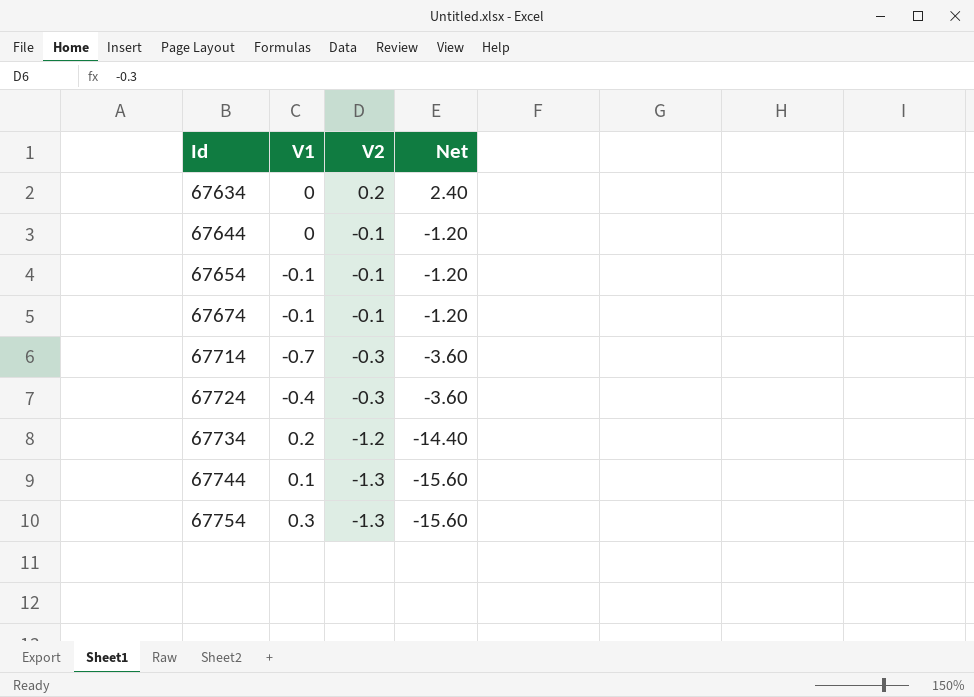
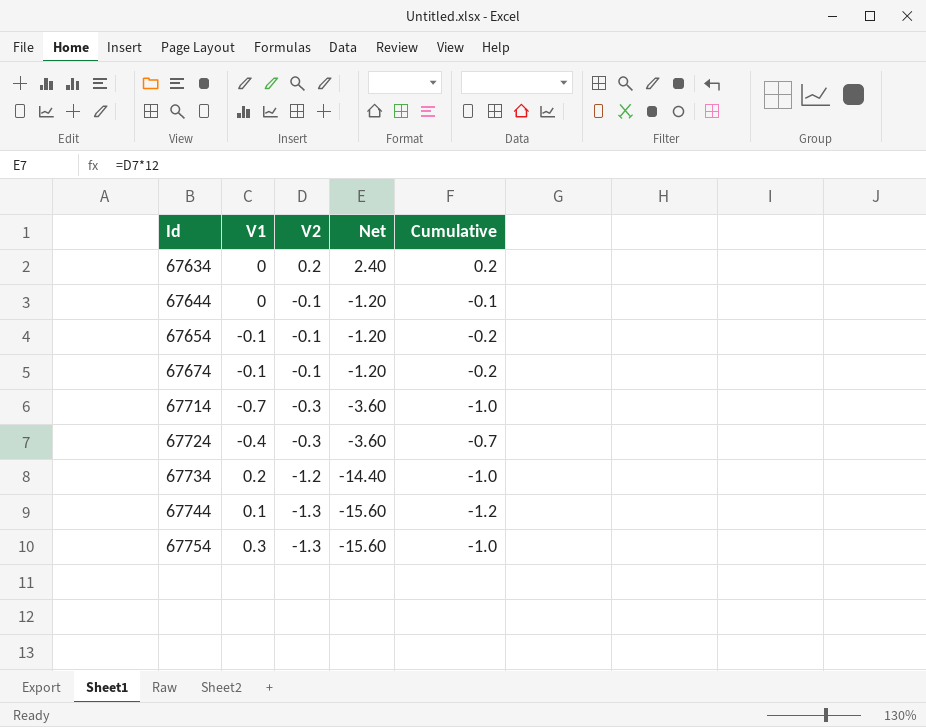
column Cumulative | formula: none -> [V1] + [V2]

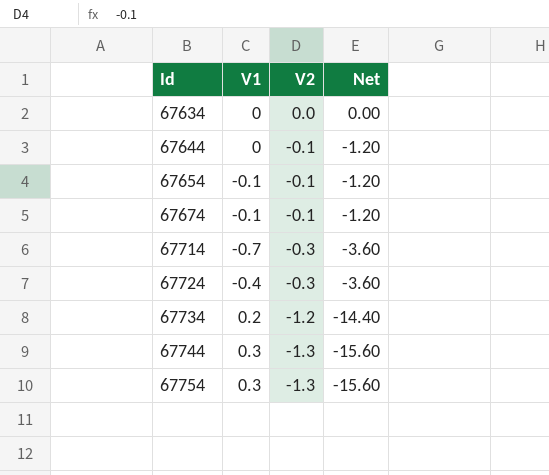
column Cumulative | formula: [V1] + [V2] -> none
67634 | V2: 0.2 -> 0.0
67634 | Net: 2.40 -> 0.00
67744 | V1: 0.1 -> 0.3

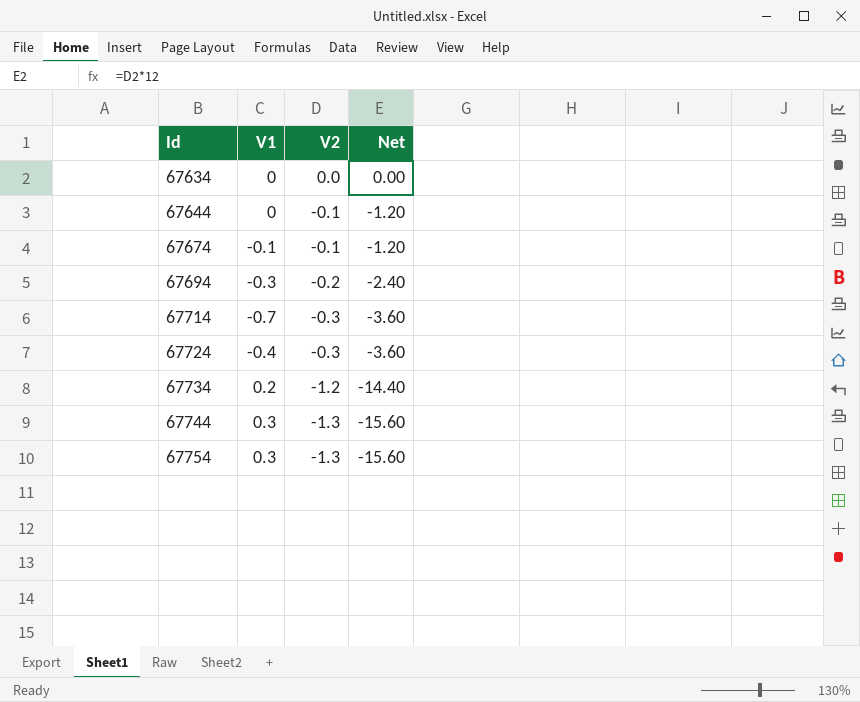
row 67654: -0.1 | -0.1 | -1.20 -> none
row 67694: none -> -0.3 | -0.2 | -2.40

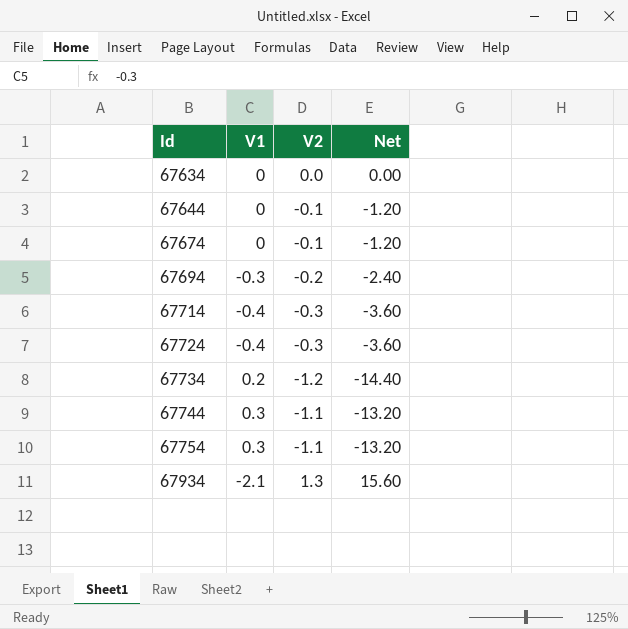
67674 | V1: -0.1 -> 0
67714 | V1: -0.7 -> -0.4
67744 | V2: -1.3 -> -1.1
67744 | Net: -15.60 -> -13.20
67754 | V2: -1.3 -> -1.1
67754 | Net: -15.60 -> -13.20
row 67934: none -> -2.1 | 1.3 | 15.60

